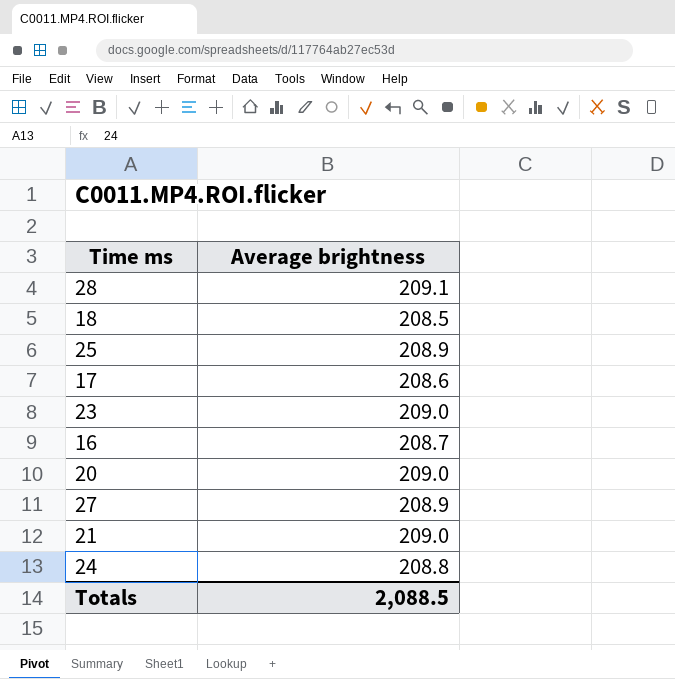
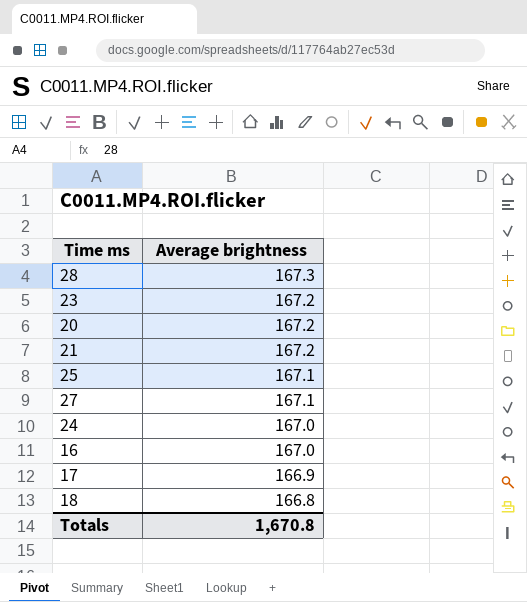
row order: none -> Average brightness descending
28 | Average brightness: 209.1 -> 167.3
23 | Average brightness: 209.0 -> 167.2
20 | Average brightness: 209.0 -> 167.2
21 | Average brightness: 209.0 -> 167.2
25 | Average brightness: 208.9 -> 167.1
27 | Average brightness: 208.9 -> 167.1
24 | Average brightness: 208.8 -> 167.0
16 | Average brightness: 208.7 -> 167.0
17 | Average brightness: 208.6 -> 166.9
18 | Average brightness: 208.5 -> 166.8
Totals | Average brightness: 2,088.5 -> 1,670.8

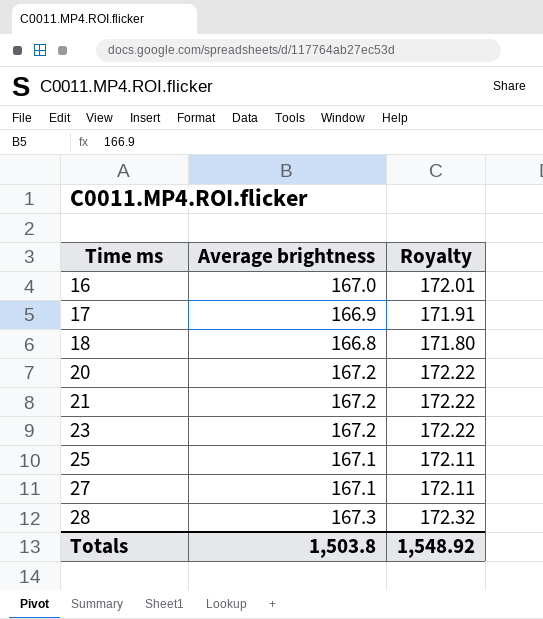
row order: Average brightness descending -> Time ms ascending
column Royalty | formula: none -> [Average brightness] * 1.03
row 24: 167.0 -> none
Totals | Average brightness: 1,670.8 -> 1,503.8

